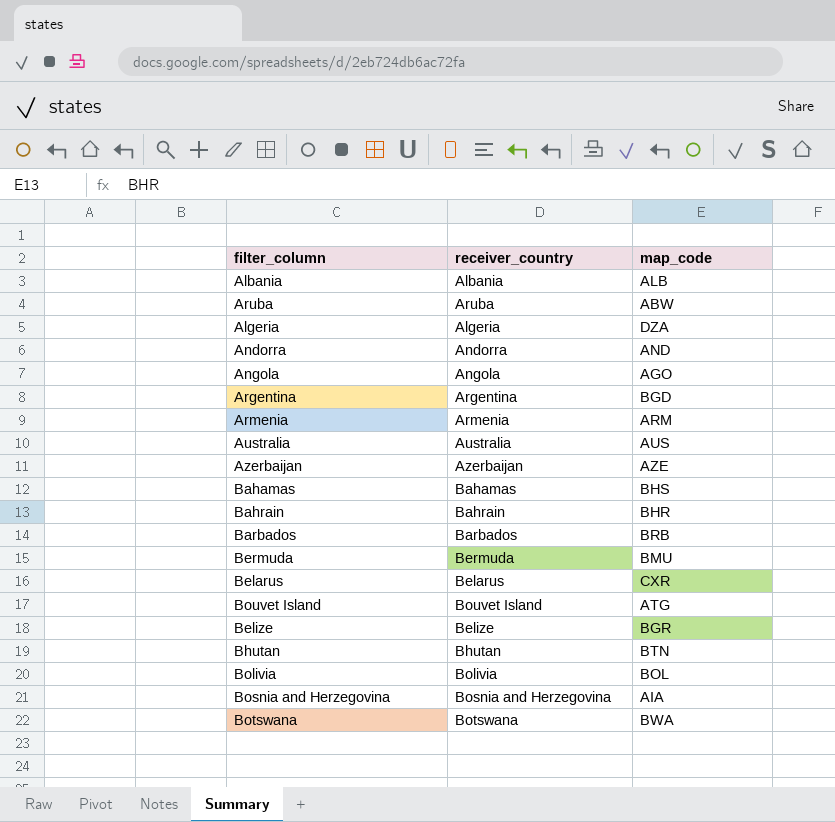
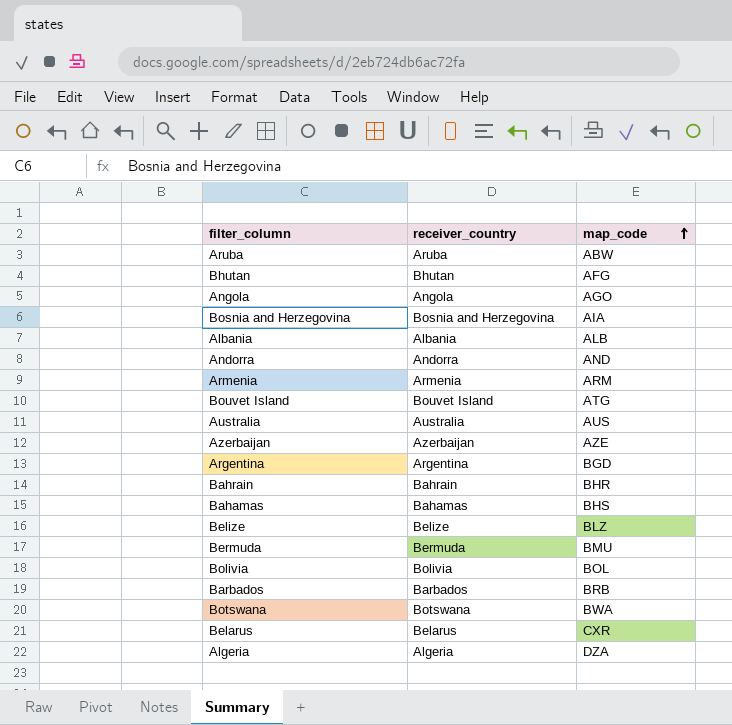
row order: none -> map_code ascending
Bhutan | map_code: BTN -> AFG
Belize | map_code: BGR -> BLZ

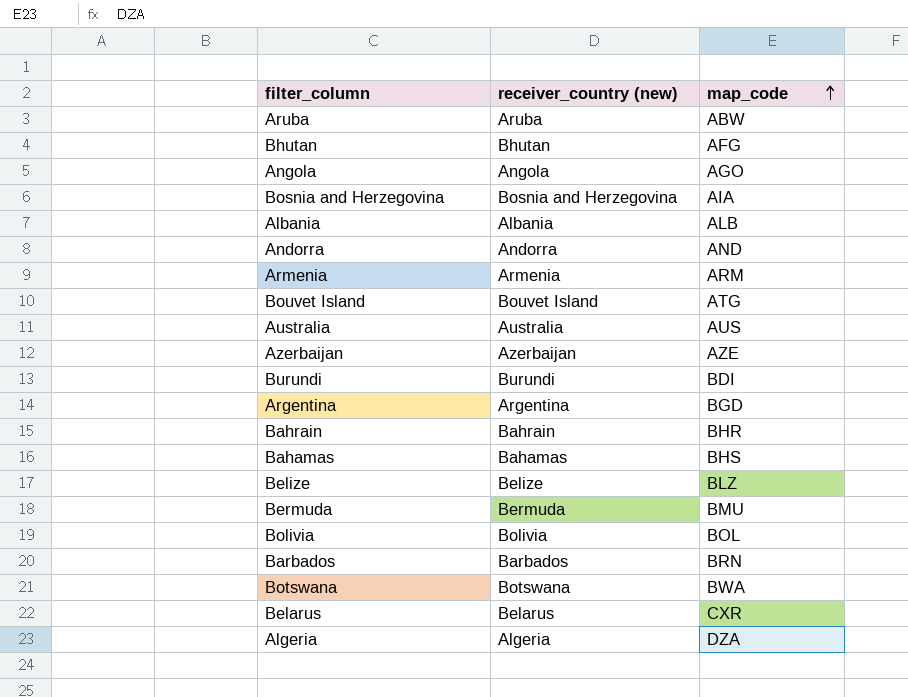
column name: receiver_country -> receiver_country (new)
row Burundi: none -> Burundi | BDI
Barbados | map_code: BRB -> BRN

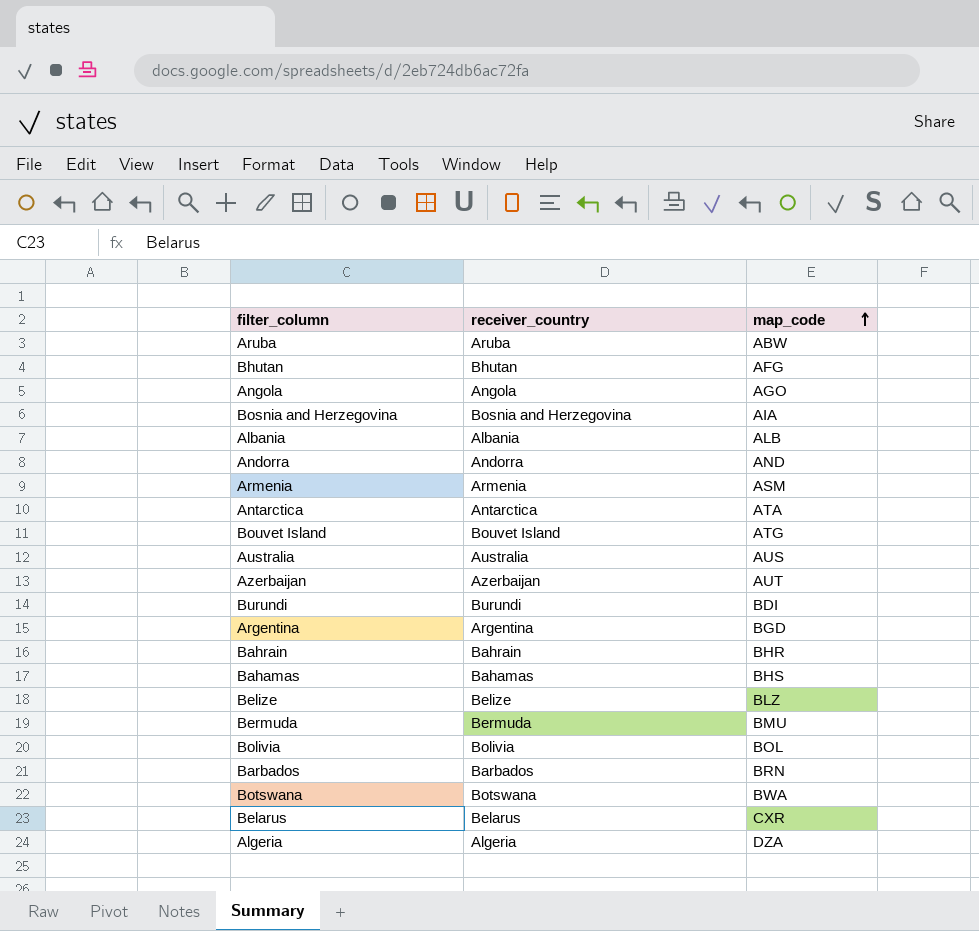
column name: receiver_country (new) -> receiver_country
Armenia | map_code: ARM -> ASM
row Antarctica: none -> Antarctica | ATA
Azerbaijan | map_code: AZE -> AUT

